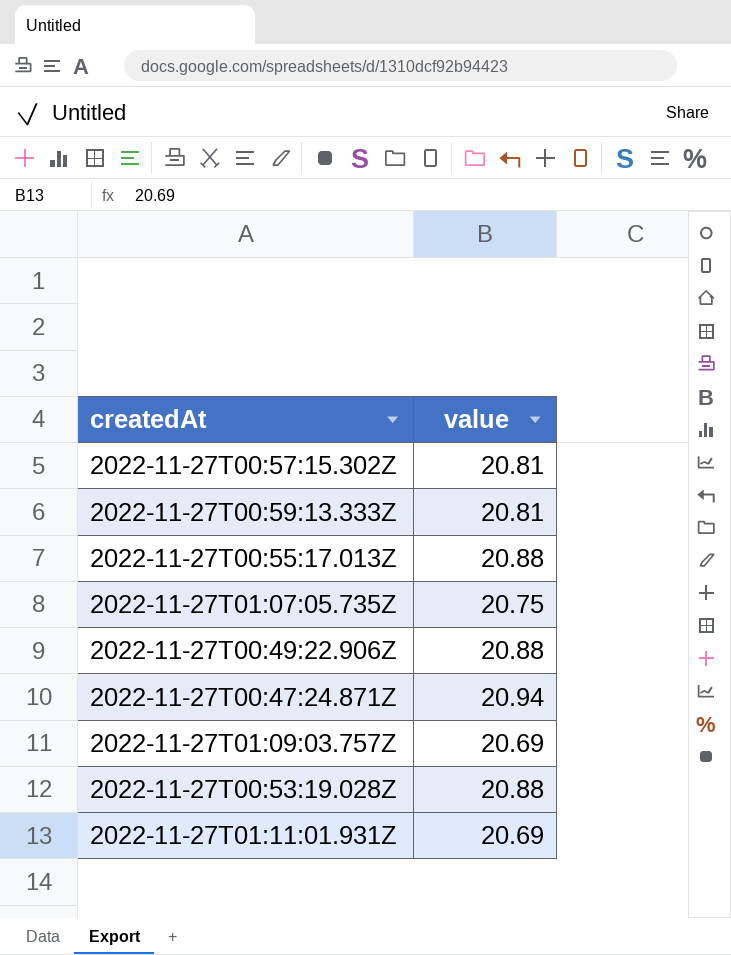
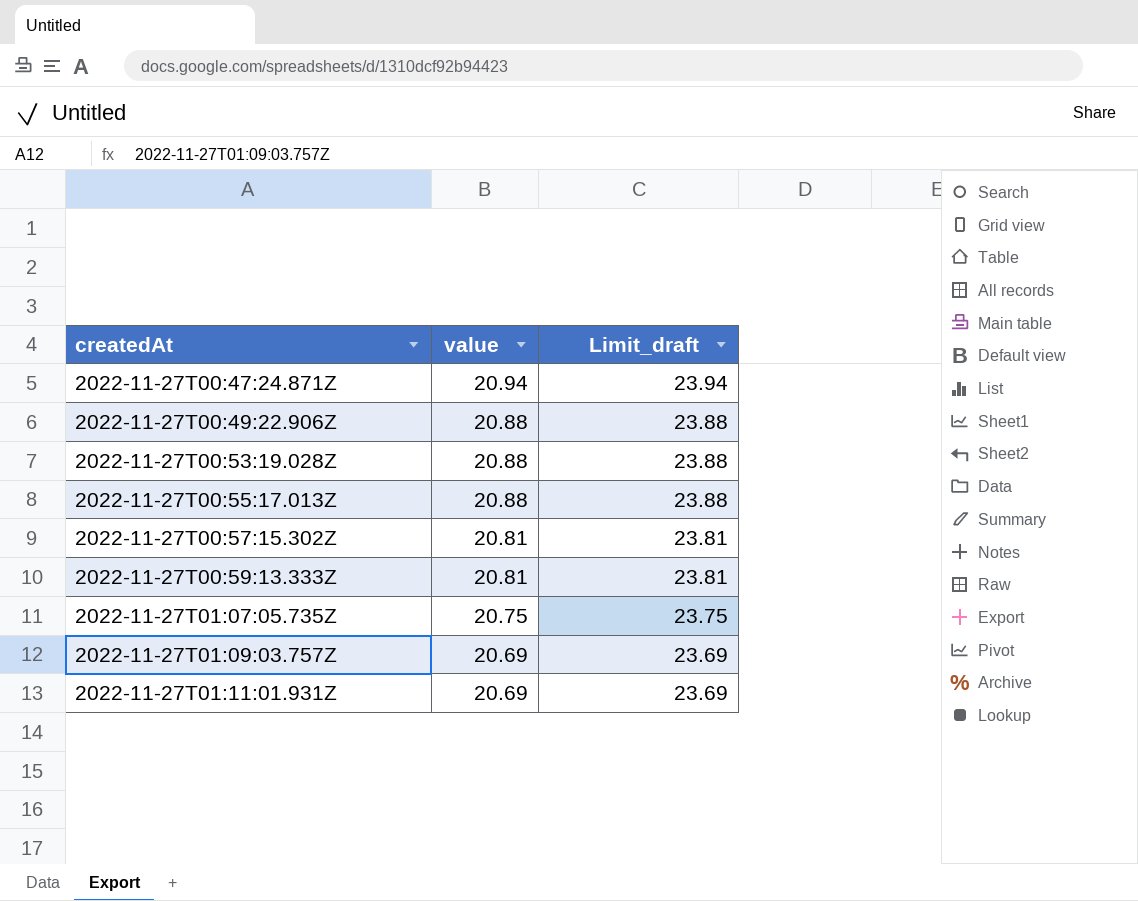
row order: none -> createdAt ascending
column Limit_draft | formula: none -> [value] + 3

